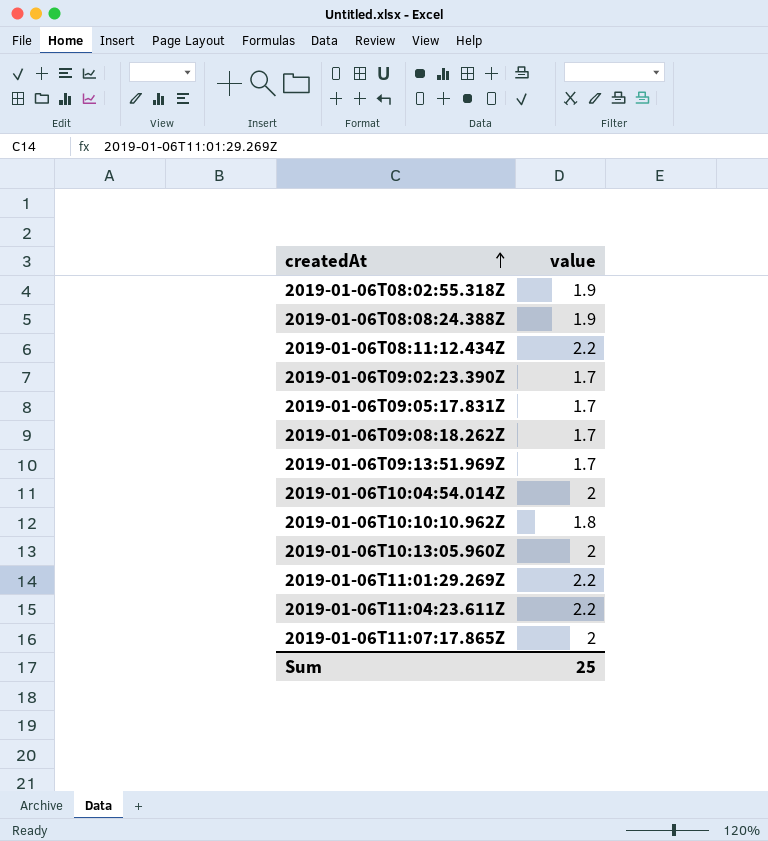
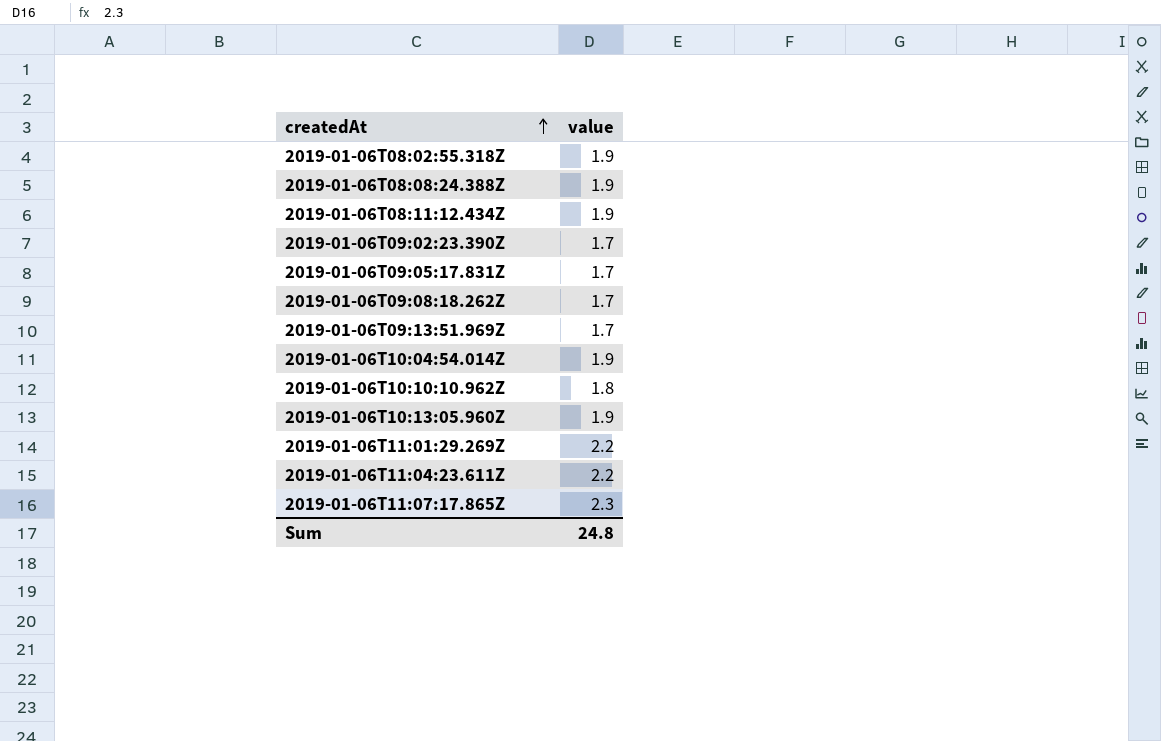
2019-01-06T08:11:12.434Z | value: 2.2 -> 1.9
2019-01-06T10:04:54.014Z | value: 2 -> 1.9
2019-01-06T10:13:05.960Z | value: 2 -> 1.9
2019-01-06T11:07:17.865Z | value: 2 -> 2.3
Sum | value: 25 -> 24.8

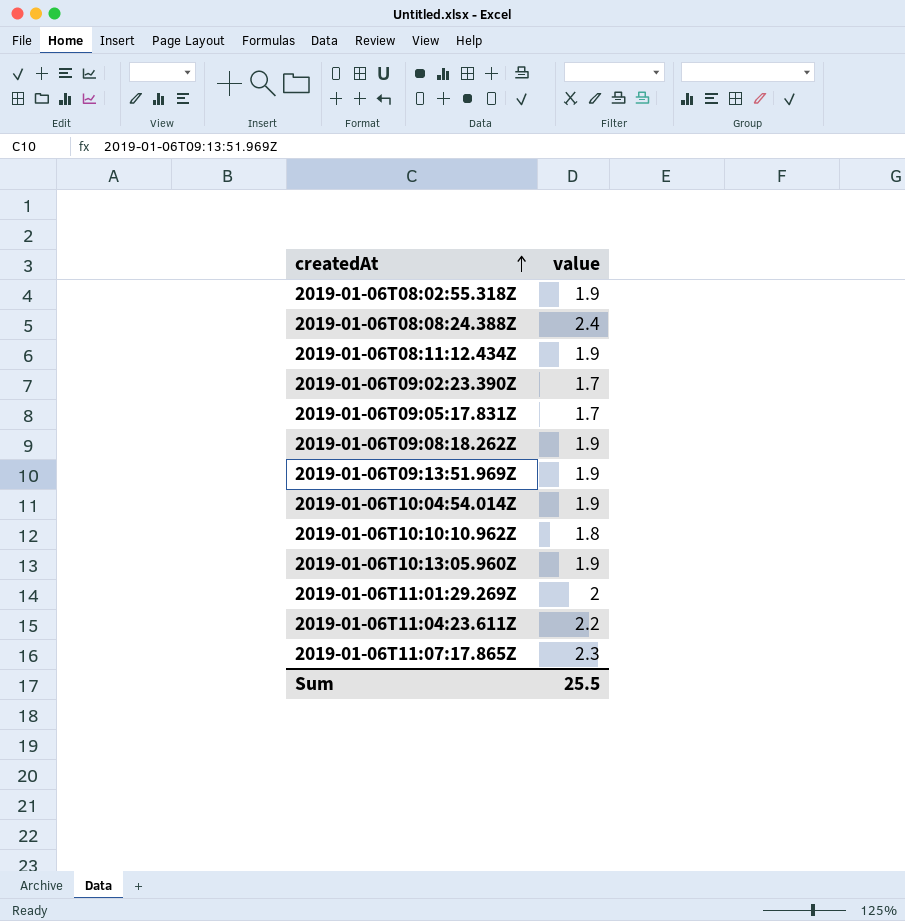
2019-01-06T08:08:24.388Z | value: 1.9 -> 2.4
2019-01-06T09:08:18.262Z | value: 1.7 -> 1.9
2019-01-06T09:13:51.969Z | value: 1.7 -> 1.9
2019-01-06T11:01:29.269Z | value: 2.2 -> 2
Sum | value: 24.8 -> 25.5

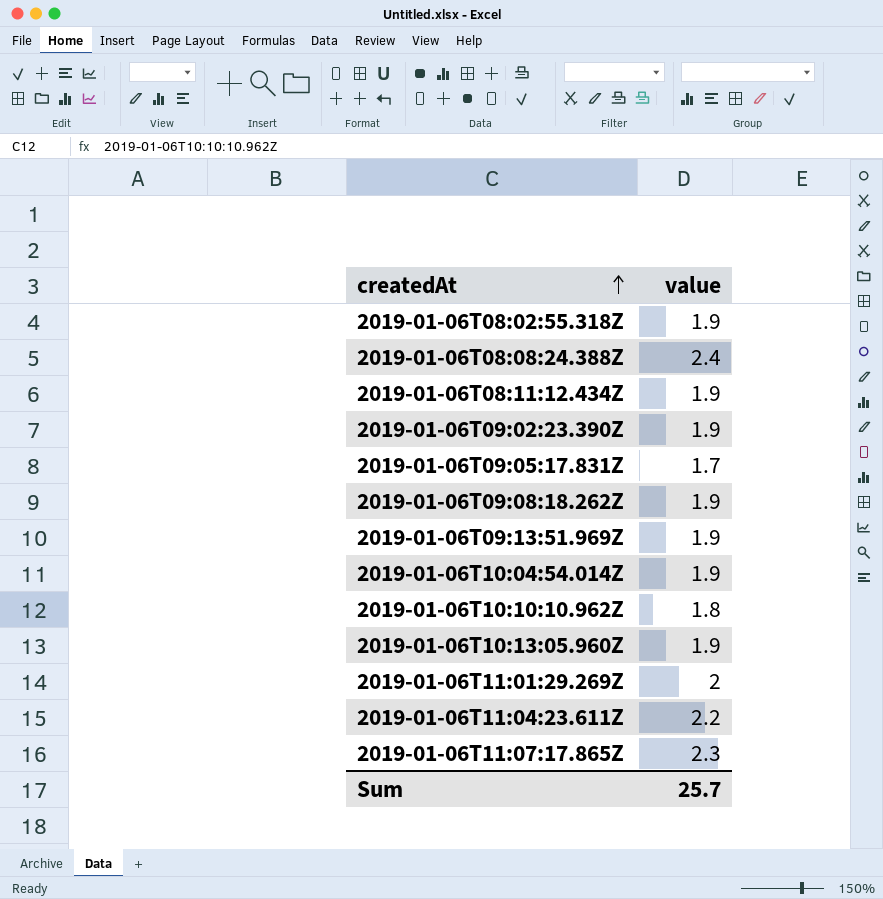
2019-01-06T09:02:23.390Z | value: 1.7 -> 1.9
Sum | value: 25.5 -> 25.7

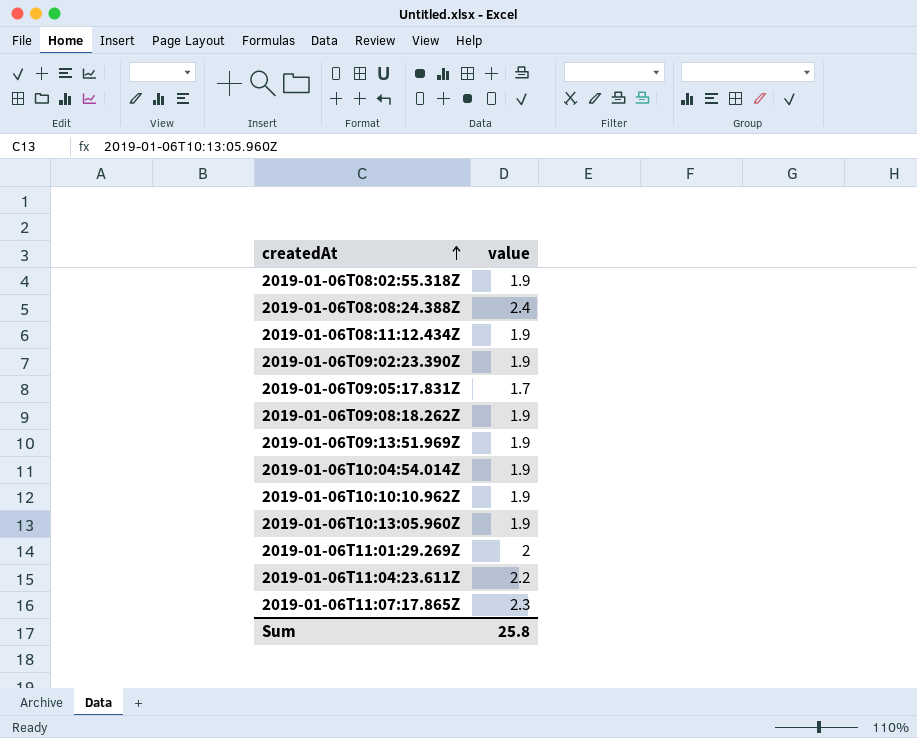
2019-01-06T10:10:10.962Z | value: 1.8 -> 1.9
Sum | value: 25.7 -> 25.8

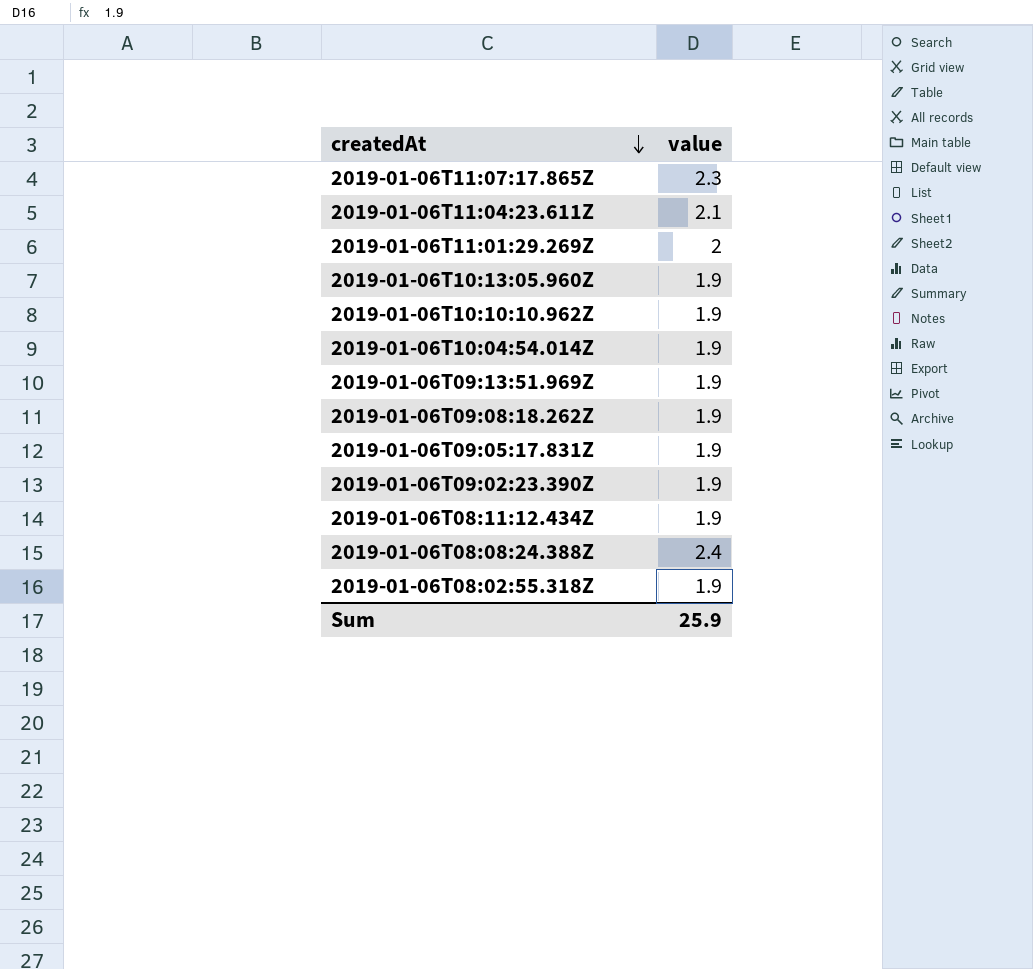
row order: createdAt ascending -> createdAt descending
2019-01-06T11:04:23.611Z | value: 2.2 -> 2.1
2019-01-06T09:05:17.831Z | value: 1.7 -> 1.9
Sum | value: 25.8 -> 25.9

